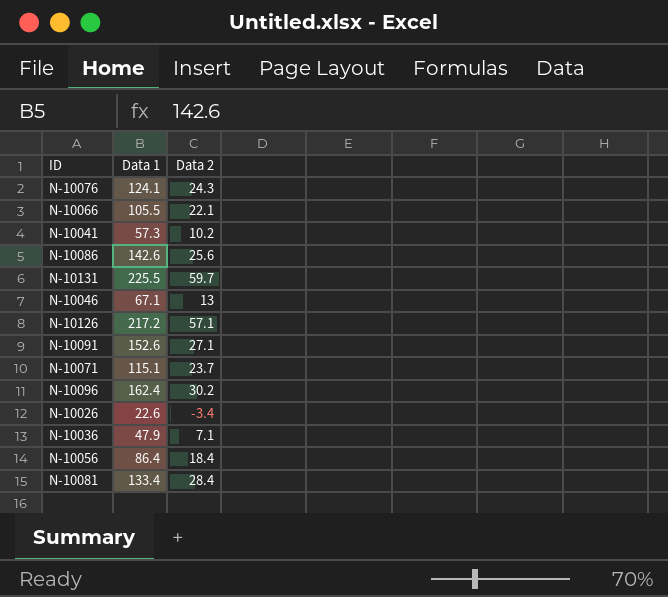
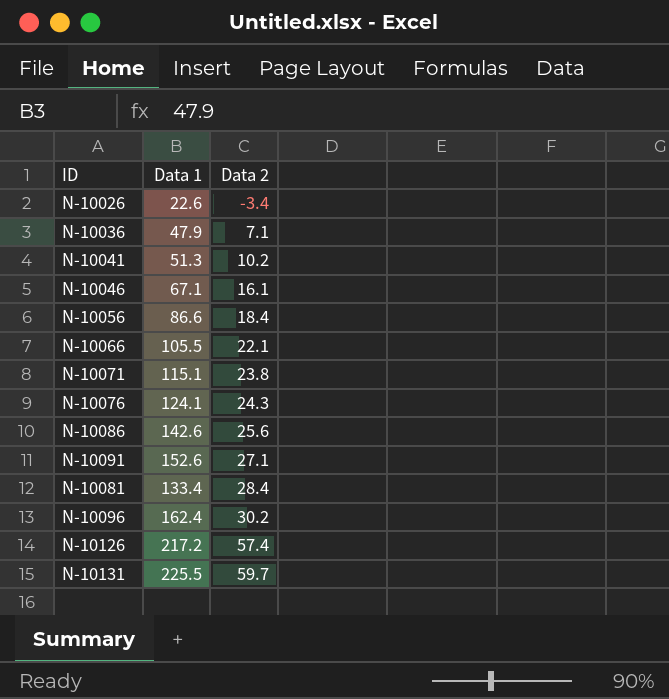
row order: none -> Data 2 ascending
N-10041 | Data 1: 57.3 -> 51.3
N-10046 | Data 2: 13 -> 16.1
N-10056 | Data 1: 86.4 -> 86.6
N-10071 | Data 2: 23.7 -> 23.8
N-10126 | Data 2: 57.1 -> 57.4

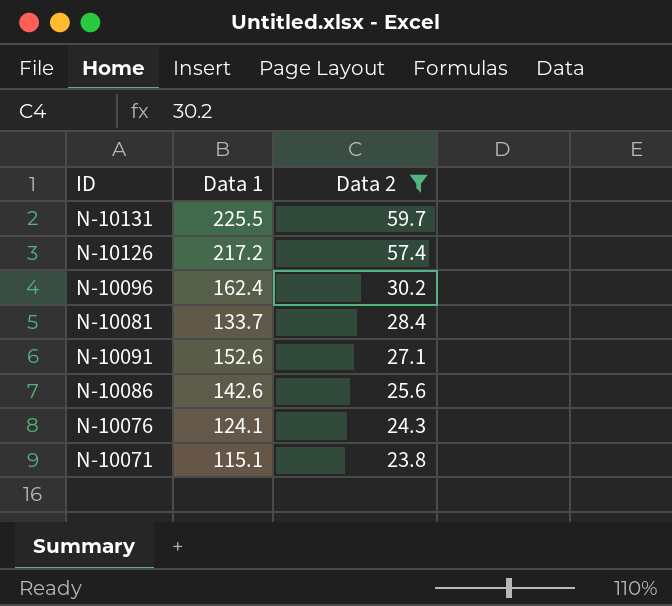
filter: none -> Data 2 >= 23.8
row order: Data 2 ascending -> Data 2 descending
N-10081 | Data 1: 133.4 -> 133.7

